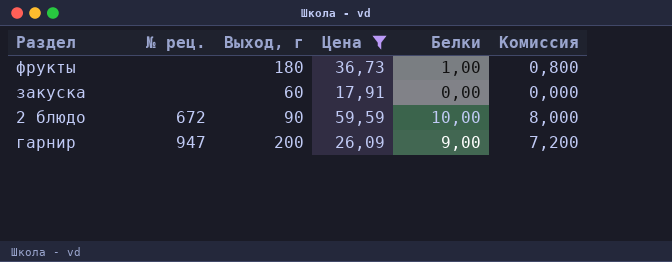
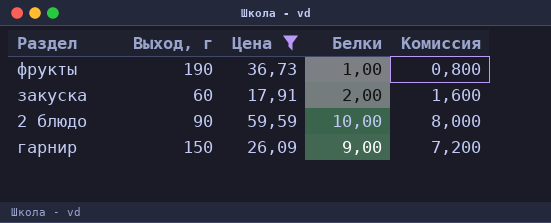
column № рец. | position: 2 -> none
фрукты | Выход, г: 180 -> 190
закуска | Белки: 0,00 -> 2,00
закуска | Комиссия: 0,000 -> 1,600
гарнир | Выход, г: 200 -> 150

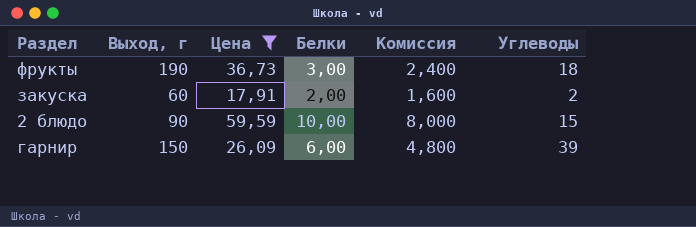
column Углеводы | position: none -> 6
фрукты | Белки: 1,00 -> 3,00
фрукты | Комиссия: 0,800 -> 2,400
гарнир | Белки: 9,00 -> 6,00
гарнир | Комиссия: 7,200 -> 4,800

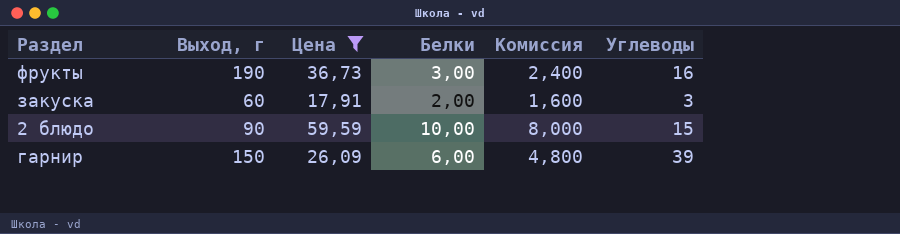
фрукты | Углеводы: 18 -> 16
закуска | Углеводы: 2 -> 3

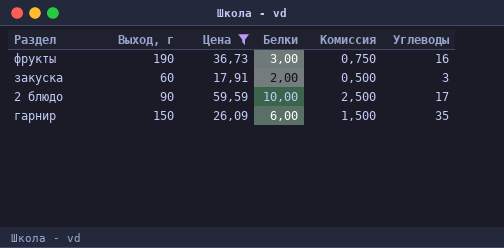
column Комиссия | formula: [Белки] * 0,8 -> [Белки] * 0,25
2 блюдо | Углеводы: 15 -> 17
гарнир | Углеводы: 39 -> 35

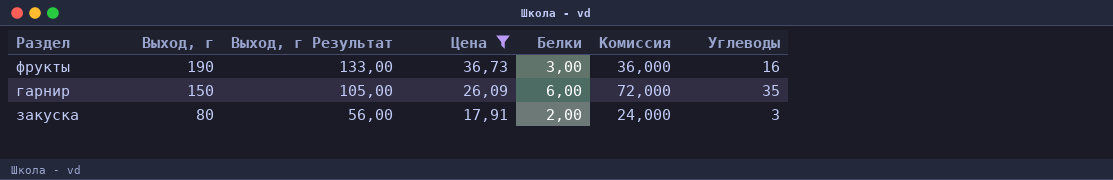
row order: none -> Выход, г descending
column Выход, г Результат | formula: none -> [Выход, г] * 0,7
column Комиссия | formula: [Белки] * 0,25 -> [Белки] * 12
row 2 блюдо: 90 | 59,59 | 10,00 | 2,500 | 17 -> none
закуска | Выход, г: 60 -> 80

